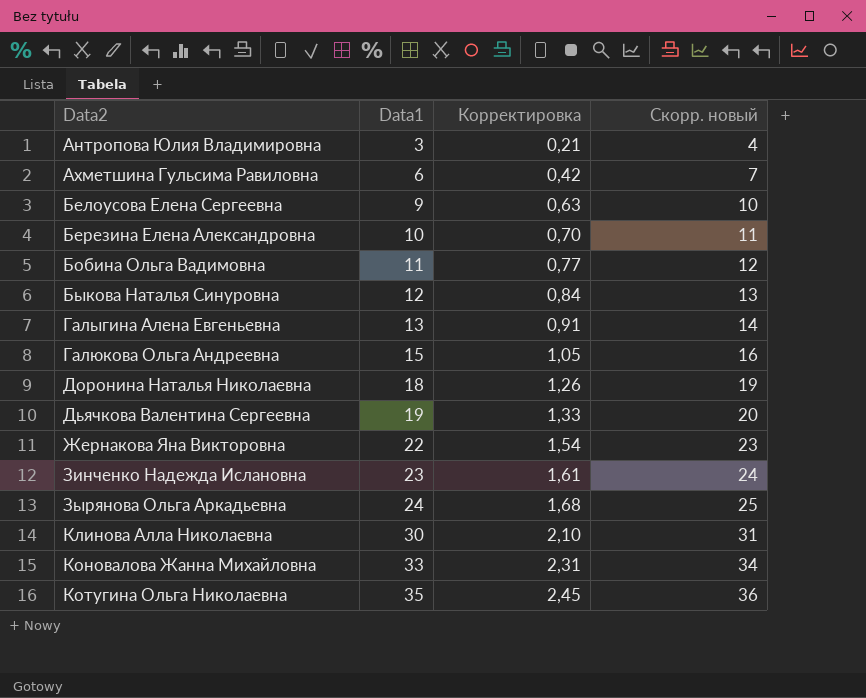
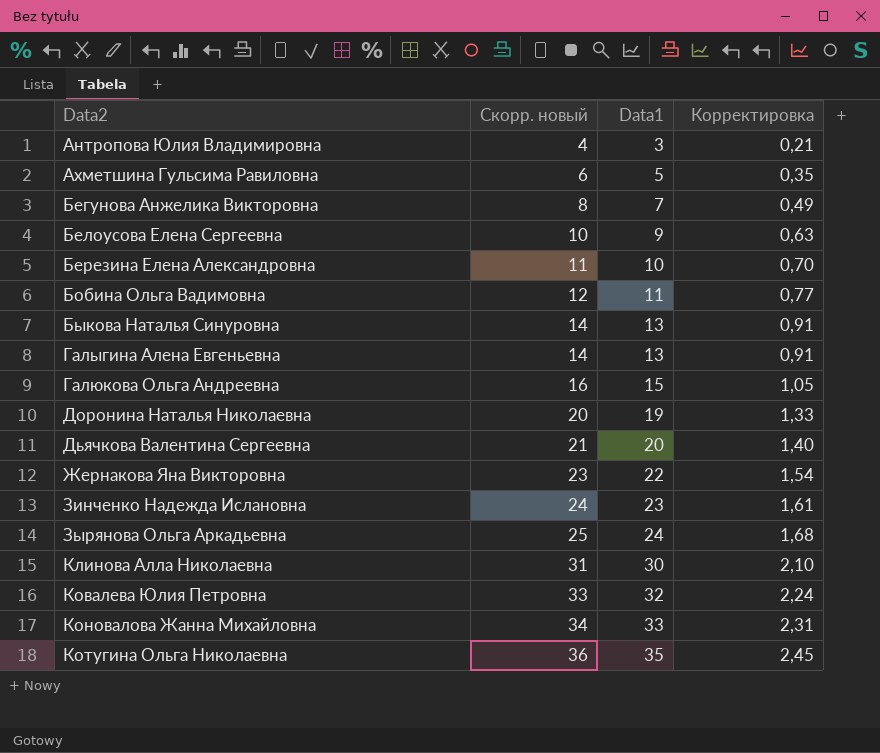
column Скорр. новый | position: 4 -> 2
Ахметшина Гульсима Равиловна | Скорр. новый: 7 -> 6
Ахметшина Гульсима Равиловна | Data1: 6 -> 5
Ахметшина Гульсима Равиловна | Корректировка: 0,42 -> 0,35
row Бегунова Анжелика Викторовна: none -> 8 | 7 | 0,49
Быкова Наталья Синуровна | Скорр. новый: 13 -> 14
Быкова Наталья Синуровна | Data1: 12 -> 13
Быкова Наталья Синуровна | Корректировка: 0,84 -> 0,91
Доронина Наталья Николаевна | Скорр. новый: 19 -> 20
Доронина Наталья Николаевна | Data1: 18 -> 19
Доронина Наталья Николаевна | Корректировка: 1,26 -> 1,33
Дьячкова Валентина Сергеевна | Скорр. новый: 20 -> 21
Дьячкова Валентина Сергеевна | Data1: 19 -> 20
Дьячкова Валентина Сергеевна | Корректировка: 1,33 -> 1,40
row Ковалева Юлия Петровна: none -> 33 | 32 | 2,24

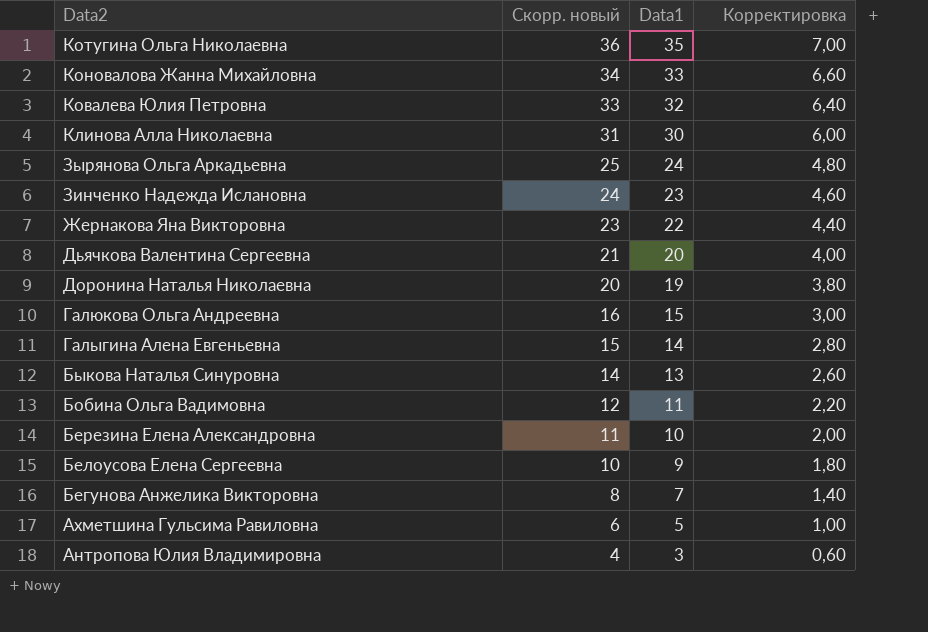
row order: Data2 ascending -> Data2 descending
column Корректировка | formula: [Data1] * 0,07 -> [Data1] * 0,2
Галыгина Алена Евгеньевна | Скорр. новый: 14 -> 15
Галыгина Алена Евгеньевна | Data1: 13 -> 14

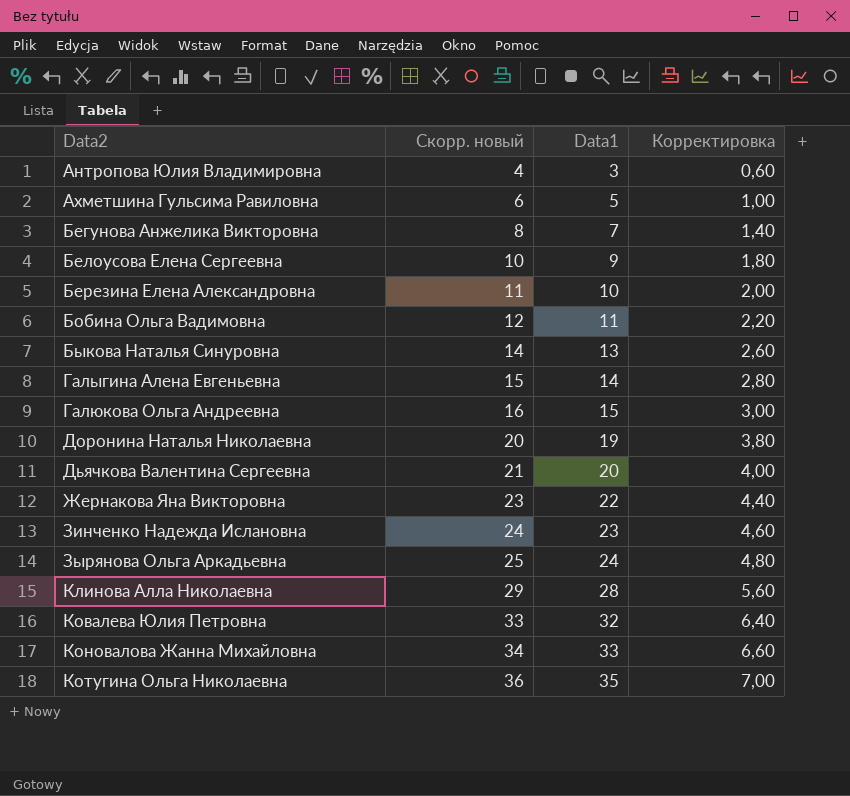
row order: Data2 descending -> Data2 ascending
Клинова Алла Николаевна | Скорр. новый: 31 -> 29
Клинова Алла Николаевна | Data1: 30 -> 28
Клинова Алла Николаевна | Корректировка: 6,00 -> 5,60

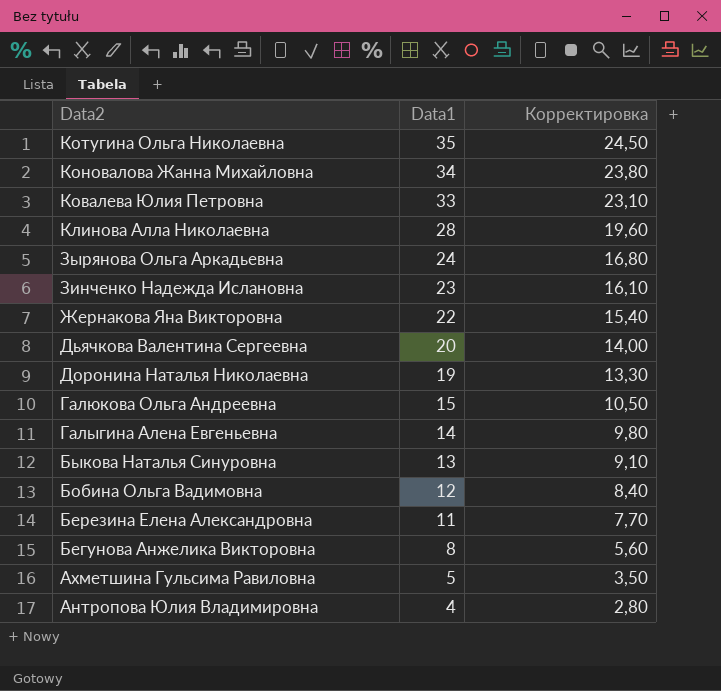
row order: Data2 ascending -> Data2 descending
column Скорр. новый | formula: [Data1] + 1 -> none
column Корректировка | formula: [Data1] * 0,2 -> [Data1] * 0,7
row Белоусова Елена Сергеевна: 10 | 9 | 1,80 -> none
Коновалова Жанна Михайловна | Data1: 33 -> 34
Ковалева Юлия Петровна | Data1: 32 -> 33
Бобина Ольга Вадимовна | Data1: 11 -> 12
Березина Елена Александровна | Data1: 10 -> 11
Бегунова Анжелика Викторовна | Data1: 7 -> 8
Антропова Юлия Владимировна | Data1: 3 -> 4

